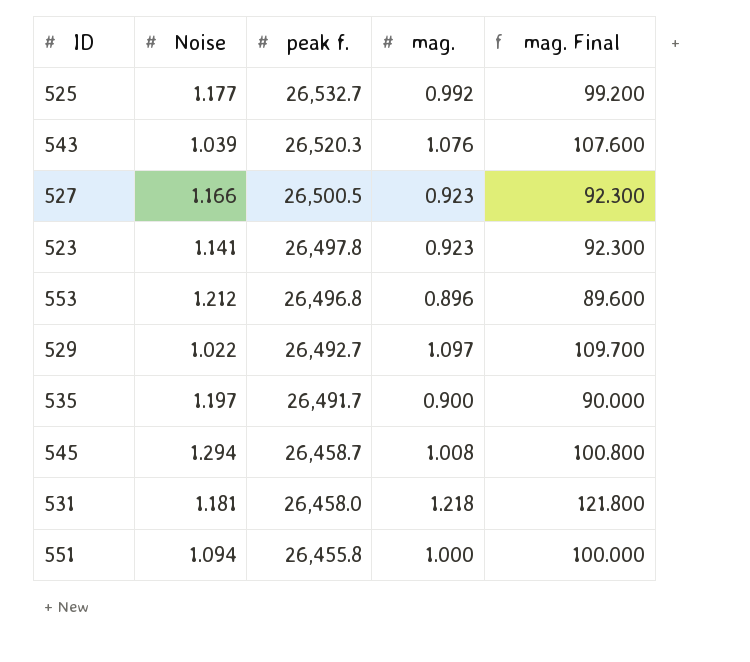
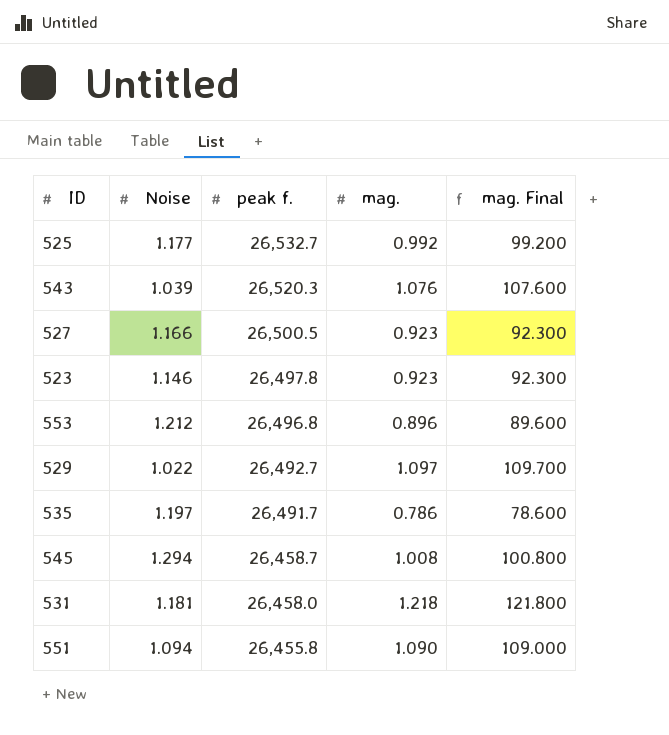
523 | Noise: 1.141 -> 1.146
535 | mag.: 0.900 -> 0.786
535 | mag. Final: 90.000 -> 78.600
551 | mag.: 1.000 -> 1.090
551 | mag. Final: 100.000 -> 109.000

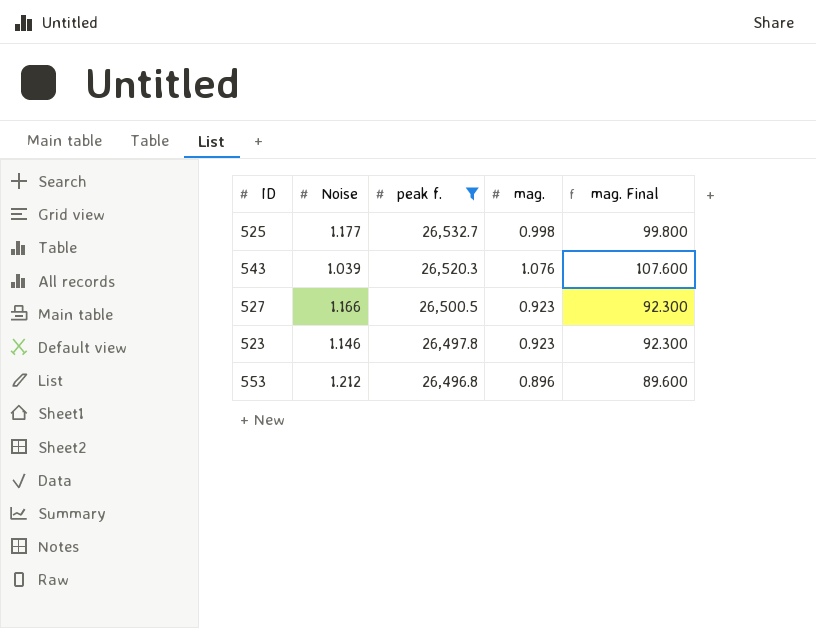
filter: none -> peak f. >= 26,496.8
525 | mag.: 0.992 -> 0.998
525 | mag. Final: 99.200 -> 99.800

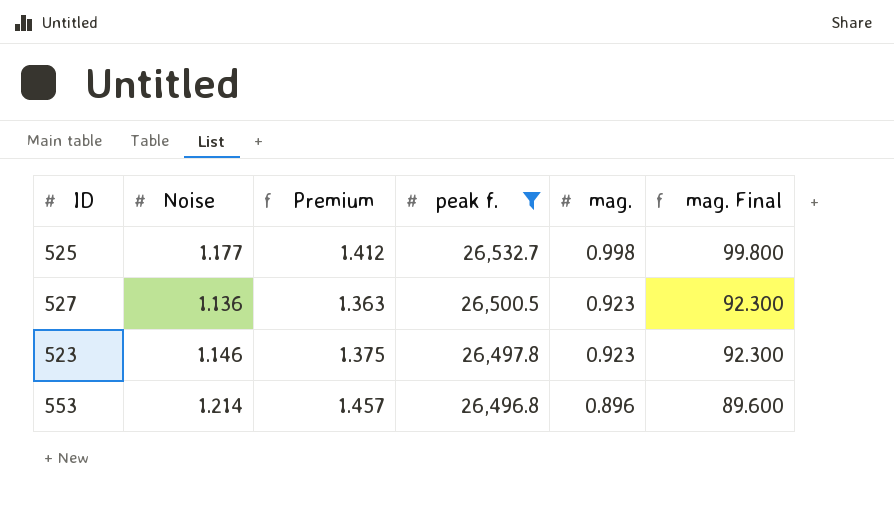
column Premium | formula: none -> [Noise] * 1.2
row 543: 1.039 | 26,520.3 | 1.076 | 107.600 -> none
527 | Noise: 1.166 -> 1.136
553 | Noise: 1.212 -> 1.214

